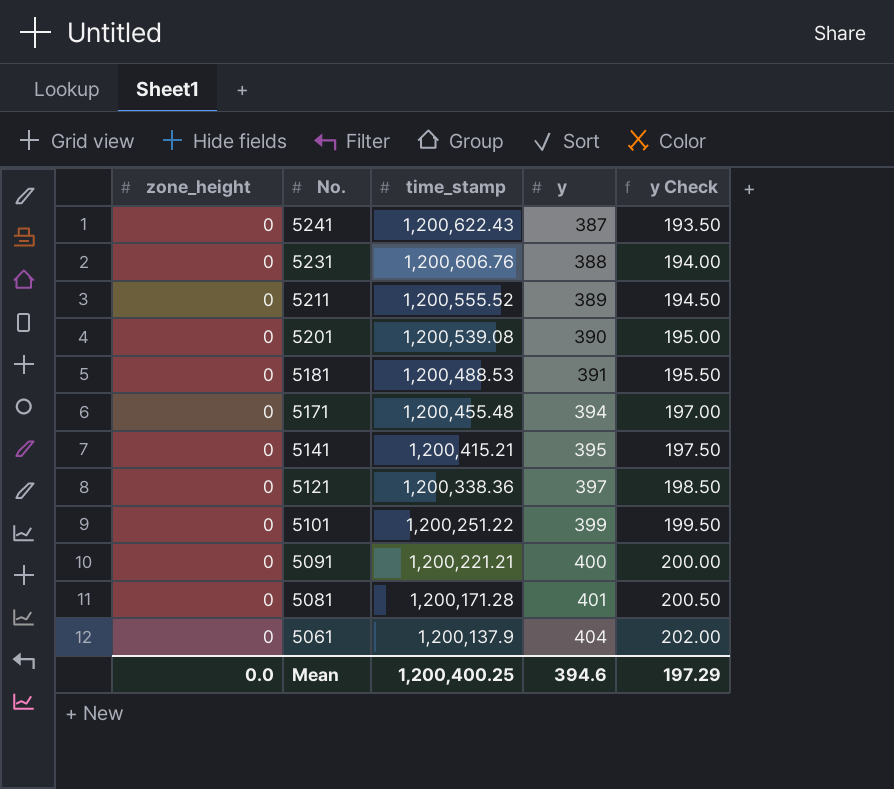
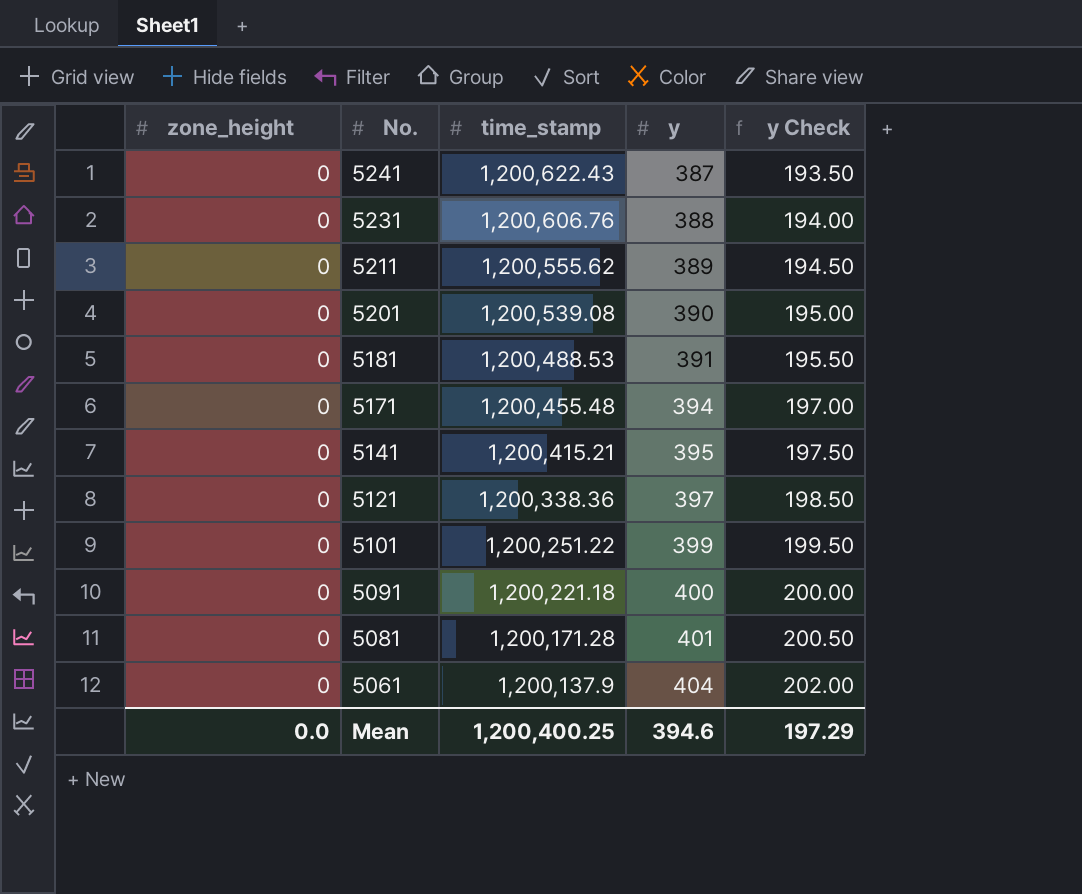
5211 | time_stamp: 1,200,555.52 -> 1,200,555.62
5091 | time_stamp: 1,200,221.21 -> 1,200,221.18

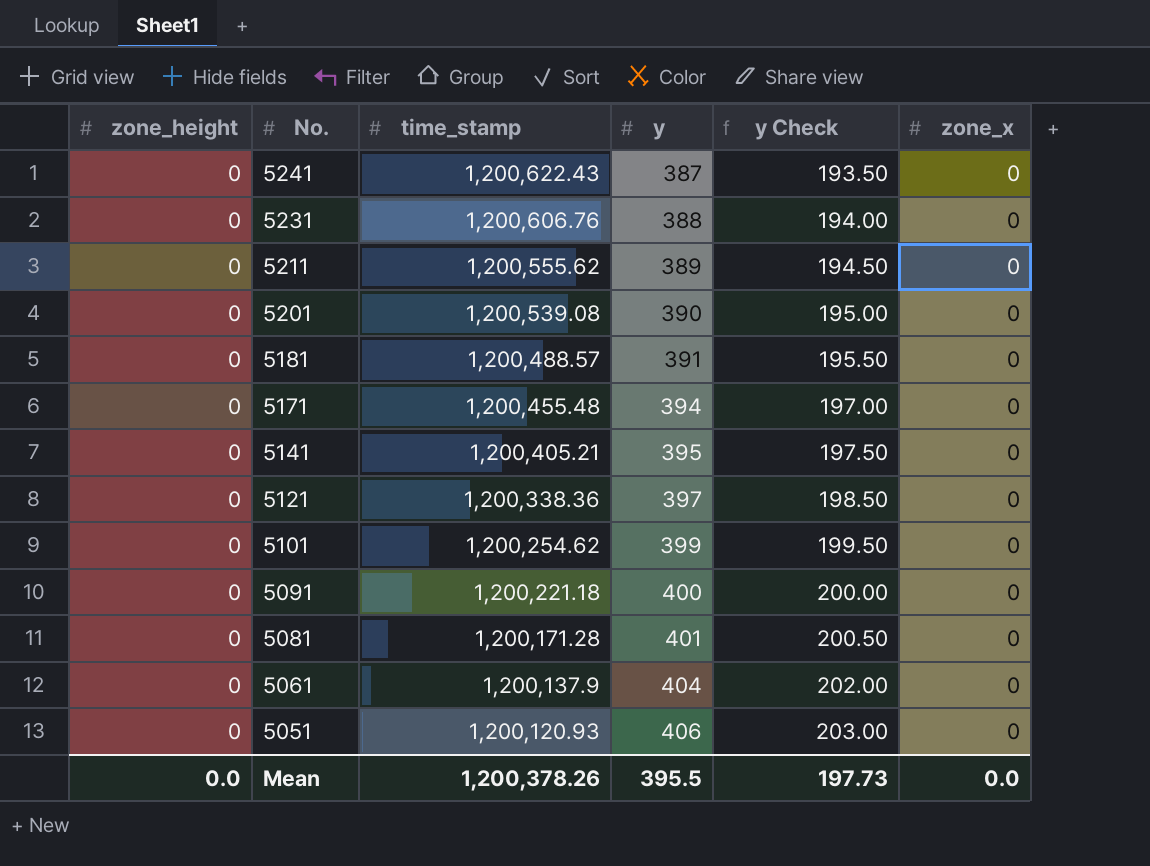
column zone_x | position: none -> 6
5181 | time_stamp: 1,200,488.53 -> 1,200,488.57
5141 | time_stamp: 1,200,415.21 -> 1,200,405.21
5101 | time_stamp: 1,200,251.22 -> 1,200,254.62
row 5051: none -> 0 | 1,200,120.93 | 406 | 203.00 | 0
Mean | time_stamp: 1,200,400.25 -> 1,200,378.26
Mean | y: 394.6 -> 395.5
Mean | y Check: 197.29 -> 197.73

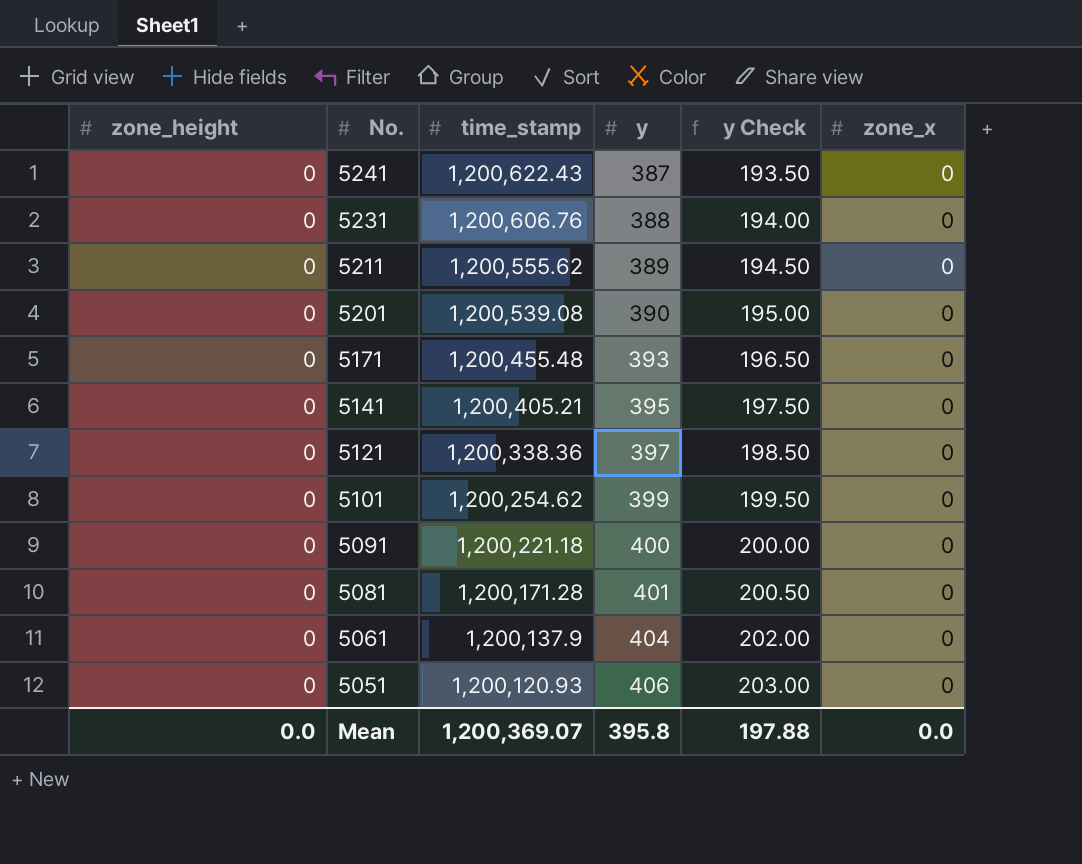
row 5181: 0 | 1,200,488.57 | 391 | 195.50 | 0 -> none
5171 | y: 394 -> 393
5171 | y Check: 197.00 -> 196.50
Mean | time_stamp: 1,200,378.26 -> 1,200,369.07
Mean | y: 395.5 -> 395.8
Mean | y Check: 197.73 -> 197.88

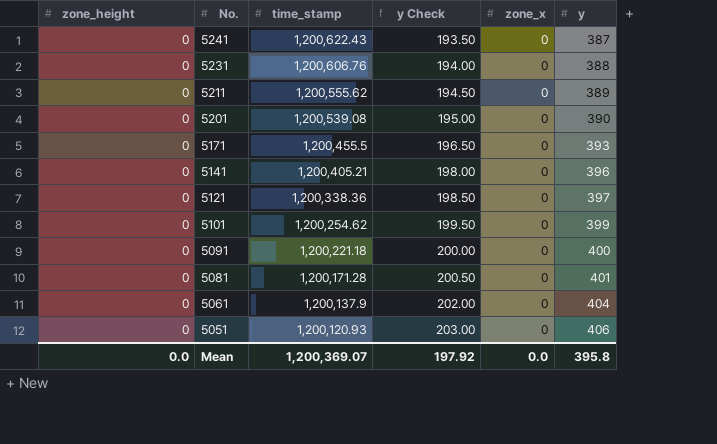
column y | position: 4 -> 6
5171 | time_stamp: 1,200,455.48 -> 1,200,455.5
5141 | y Check: 197.50 -> 198.00
5141 | y: 395 -> 396
Mean | y Check: 197.88 -> 197.92

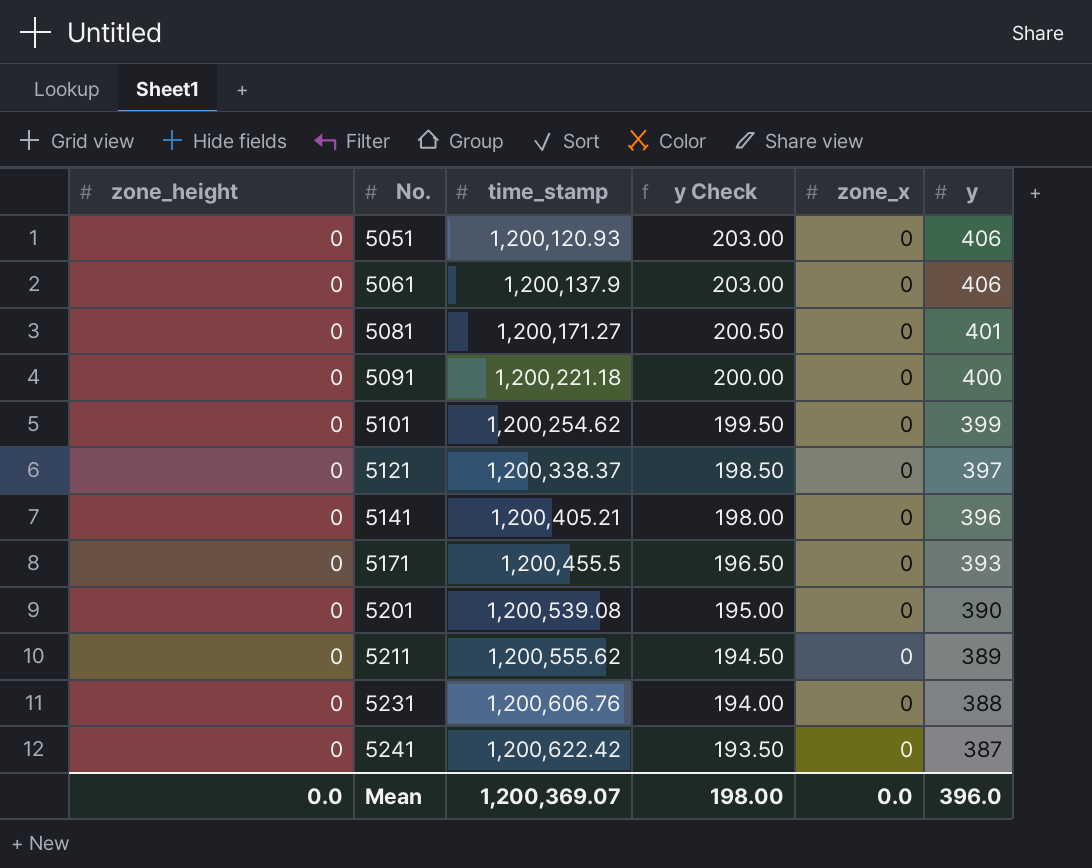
row order: No. descending -> No. ascending
5061 | y Check: 202.00 -> 203.00
5061 | y: 404 -> 406
5081 | time_stamp: 1,200,171.28 -> 1,200,171.27
5121 | time_stamp: 1,200,338.36 -> 1,200,338.37
5241 | time_stamp: 1,200,622.43 -> 1,200,622.42
Mean | y Check: 197.92 -> 198.00
Mean | y: 395.8 -> 396.0

